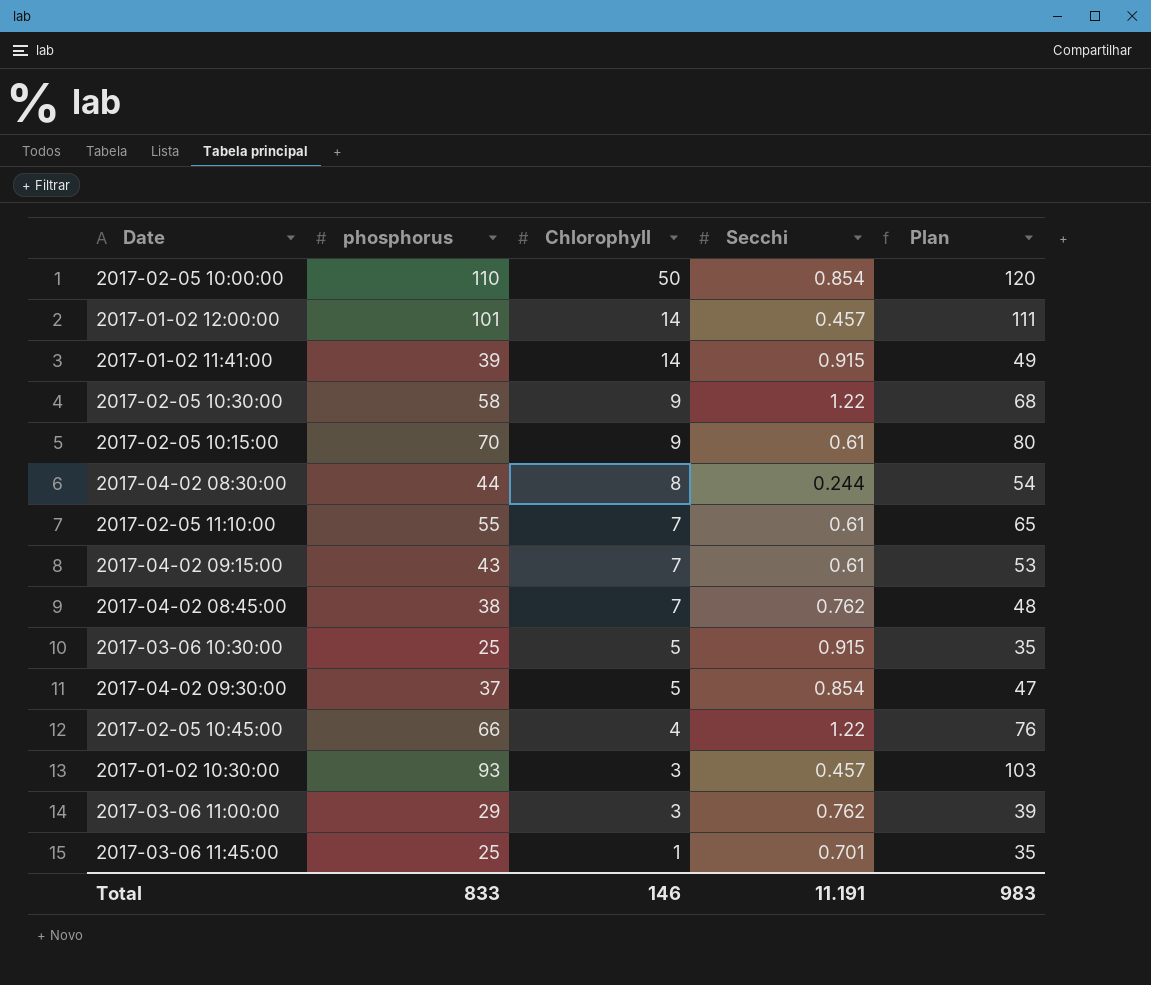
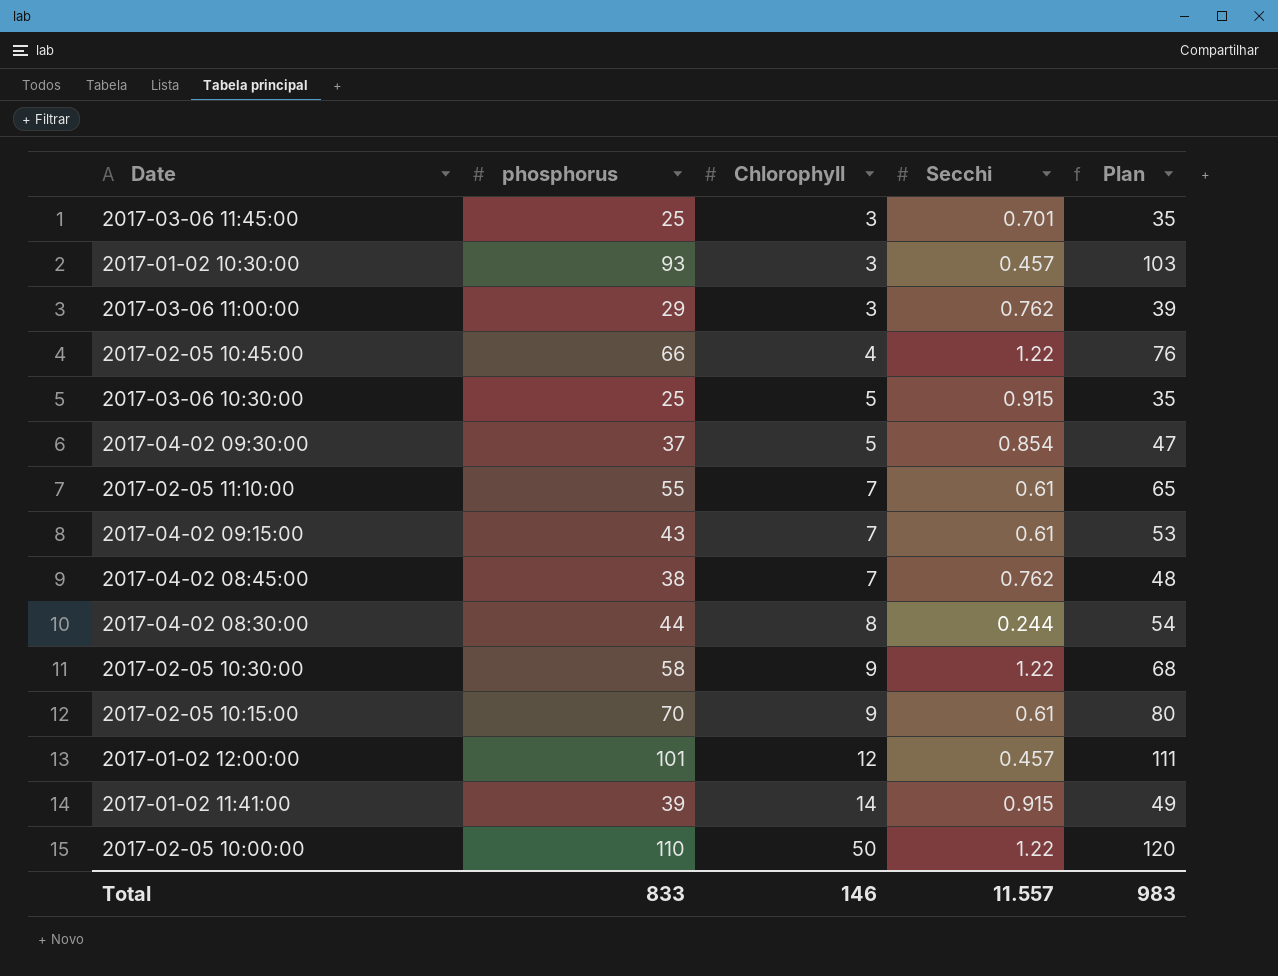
row order: Chlorophyll descending -> Chlorophyll ascending
2017-03-06 11:45:00 | Chlorophyll: 1 -> 3
2017-01-02 12:00:00 | Chlorophyll: 14 -> 12
2017-02-05 10:00:00 | Secchi: 0.854 -> 1.22
Total | Secchi: 11.191 -> 11.557

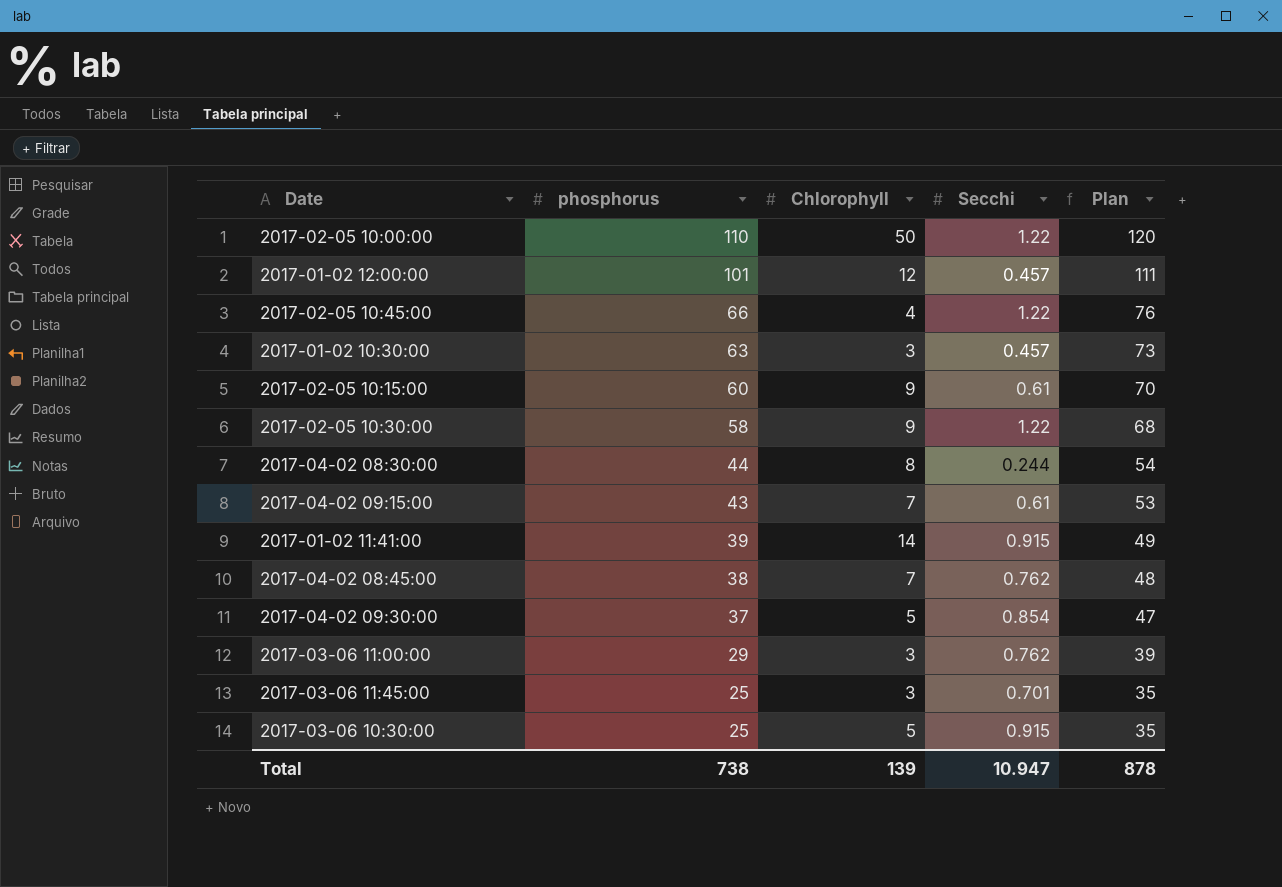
row order: Chlorophyll ascending -> phosphorus descending
row 2017-02-05 11:10:00: 55 | 7 | 0.61 | 65 -> none
2017-01-02 10:30:00 | phosphorus: 93 -> 63
2017-01-02 10:30:00 | Plan: 103 -> 73
2017-02-05 10:15:00 | phosphorus: 70 -> 60
2017-02-05 10:15:00 | Plan: 80 -> 70
Total | phosphorus: 833 -> 738
Total | Chlorophyll: 146 -> 139
Total | Secchi: 11.557 -> 10.947
Total | Plan: 983 -> 878

